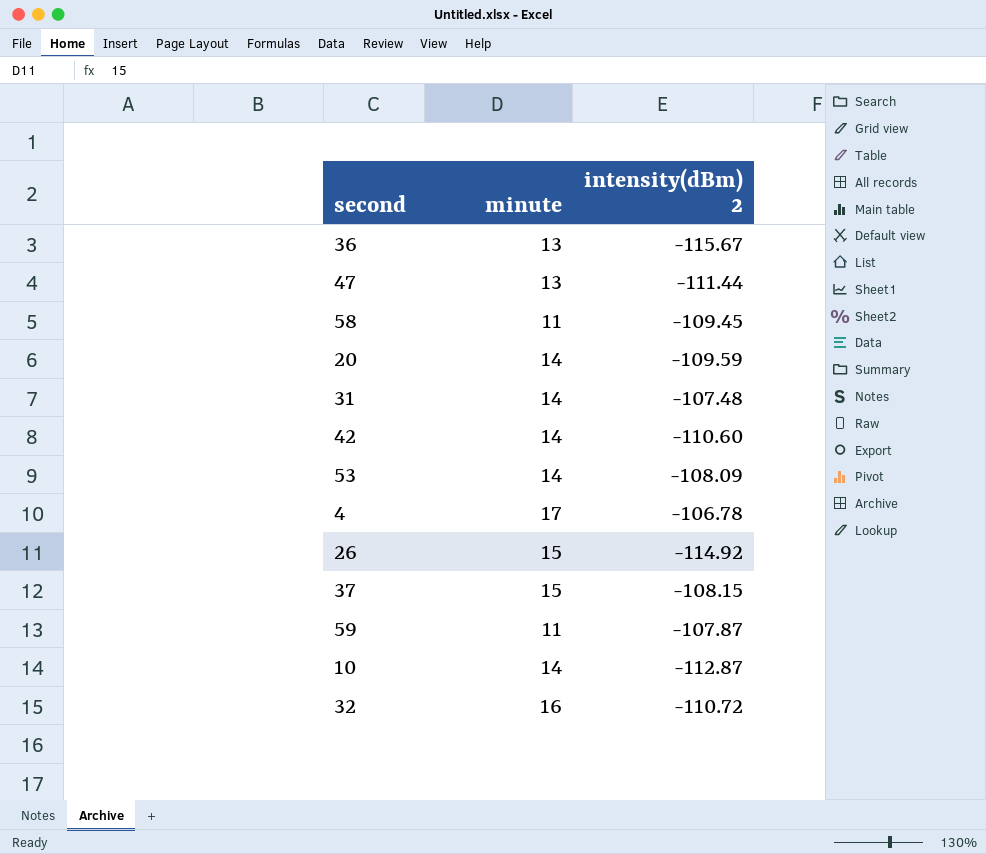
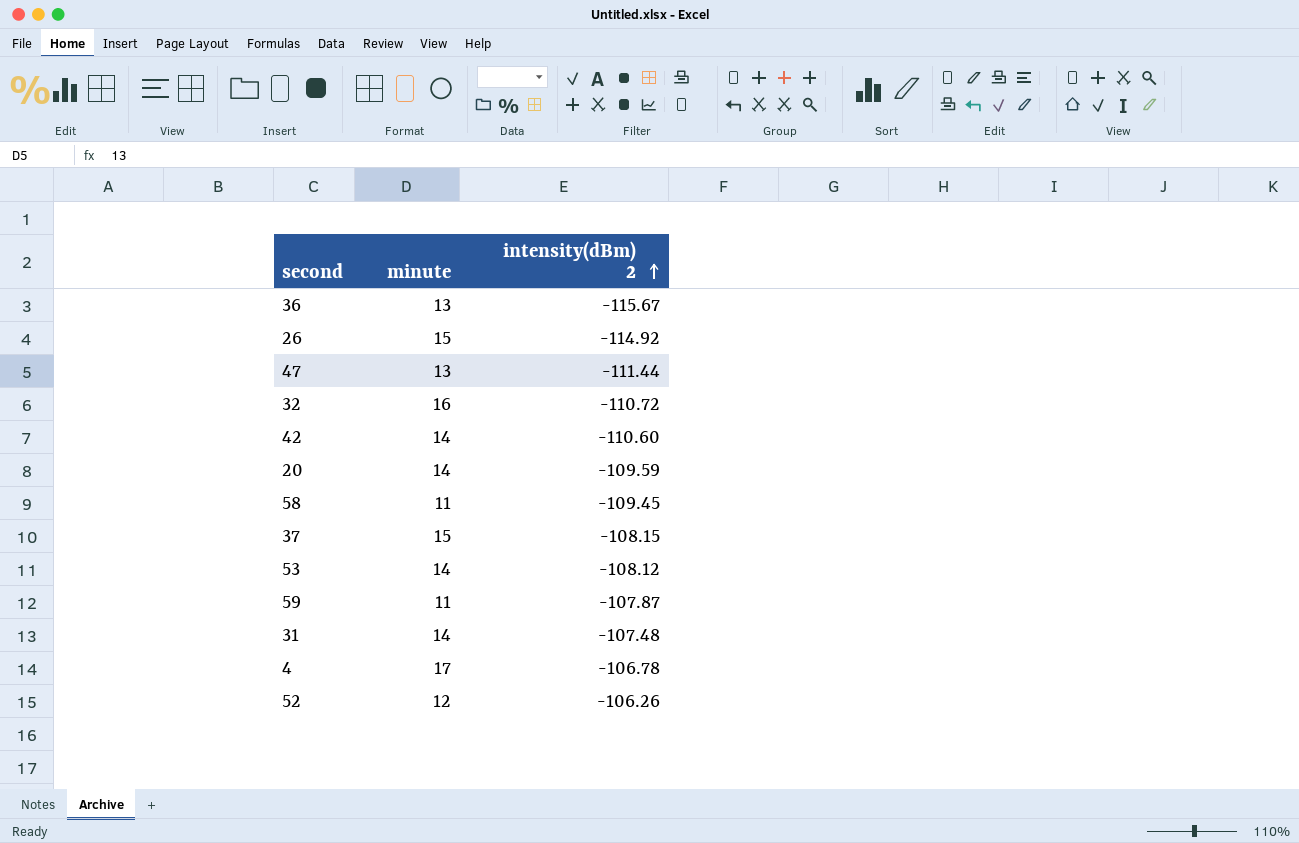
row order: none -> intensity(dBm) 2 ascending
row 10: 14 | -112.87 -> none
53 | intensity(dBm) 2: -108.09 -> -108.12
row 52: none -> 12 | -106.26

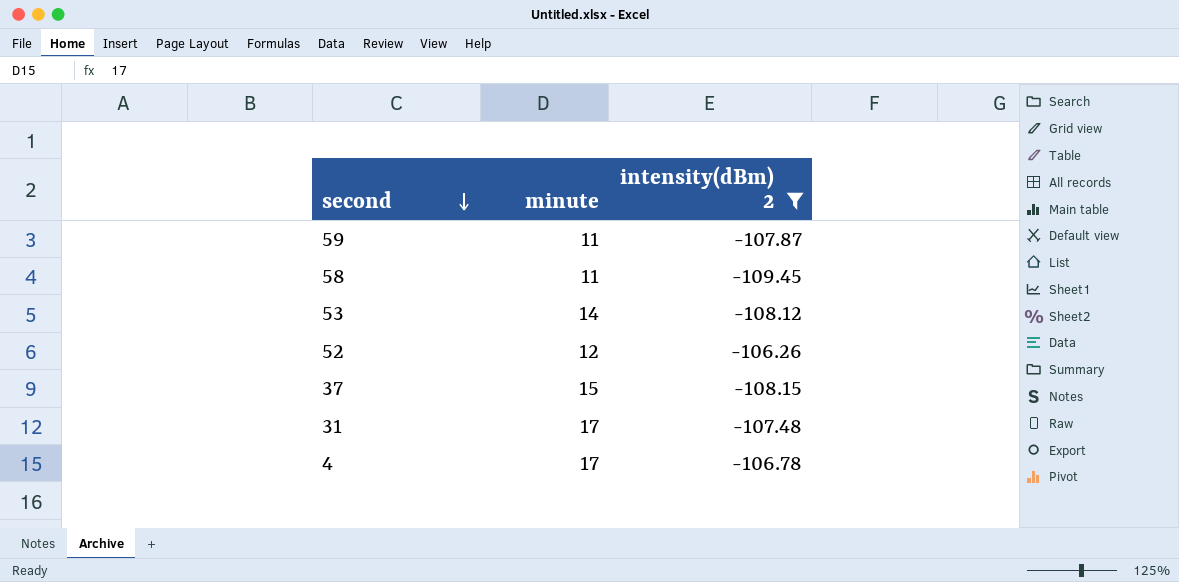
filter: none -> intensity(dBm) 2 >= -109.45
row order: intensity(dBm) 2 ascending -> second descending
31 | minute: 14 -> 17

